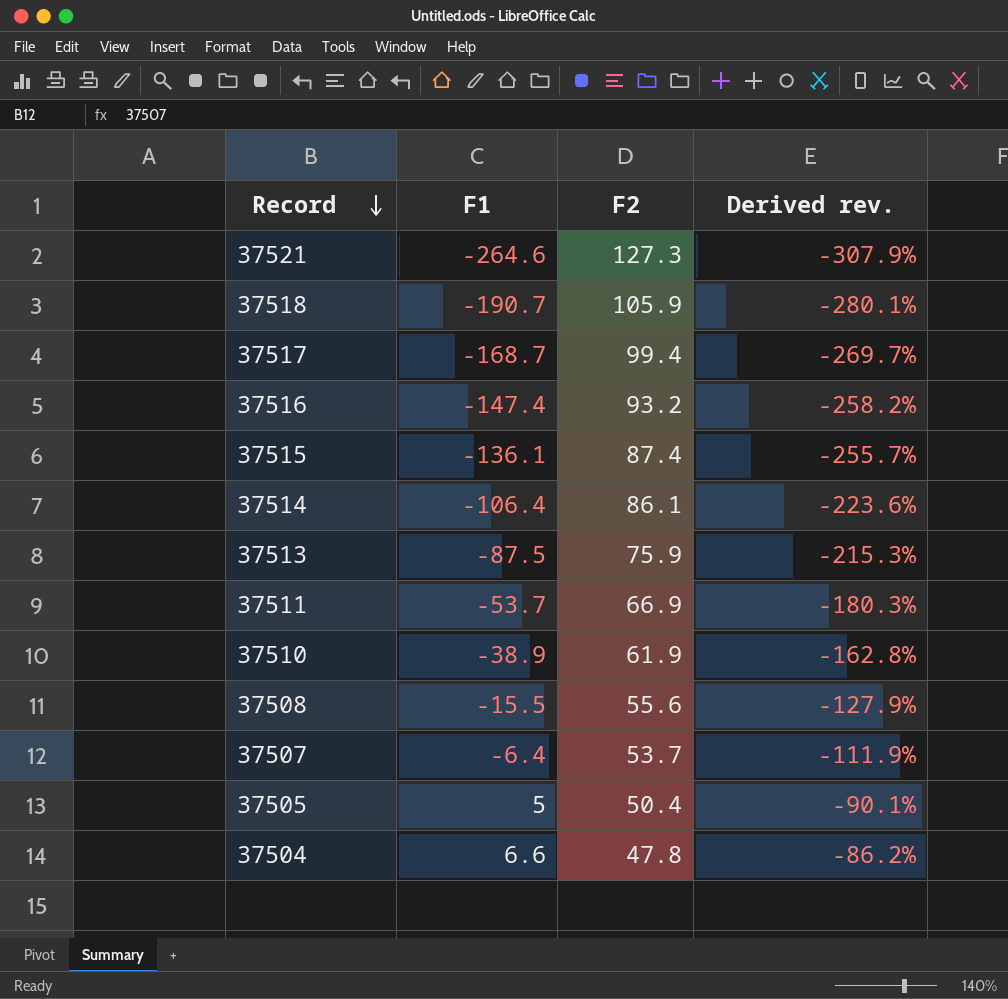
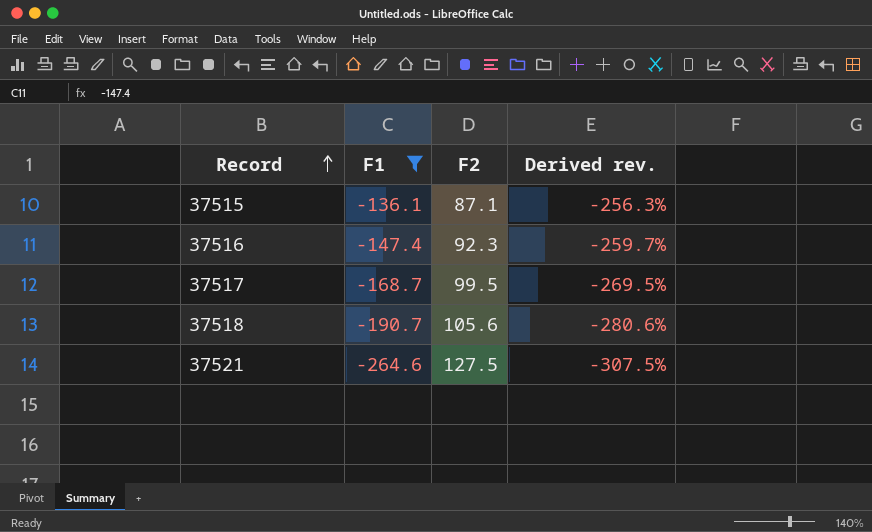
filter: none -> F1 <= -136.1
row order: Record descending -> Record ascending
37515 | F2: 87.4 -> 87.1
37515 | Derived rev.: -255.7% -> -256.3%
37516 | F2: 93.2 -> 92.3
37516 | Derived rev.: -258.2% -> -259.7%
37517 | F2: 99.4 -> 99.5
37517 | Derived rev.: -269.7% -> -269.5%
37518 | F2: 105.9 -> 105.6
37518 | Derived rev.: -280.1% -> -280.6%
37521 | F2: 127.3 -> 127.5
37521 | Derived rev.: -307.9% -> -307.5%

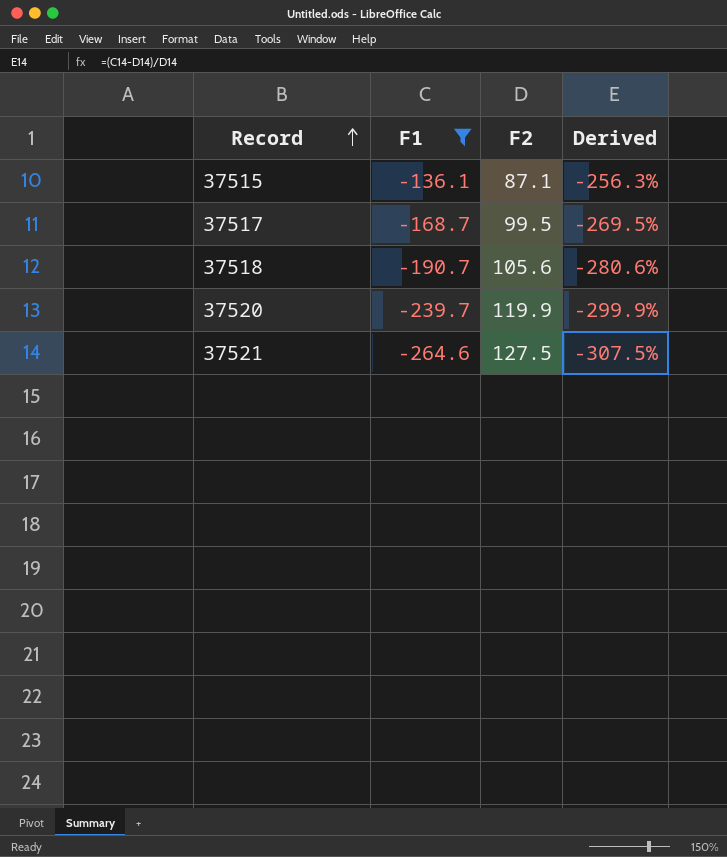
column name: Derived rev. -> Derived
row 37516: -147.4 | 92.3 | -259.7% -> none
row 37520: none -> -239.7 | 119.9 | -299.9%

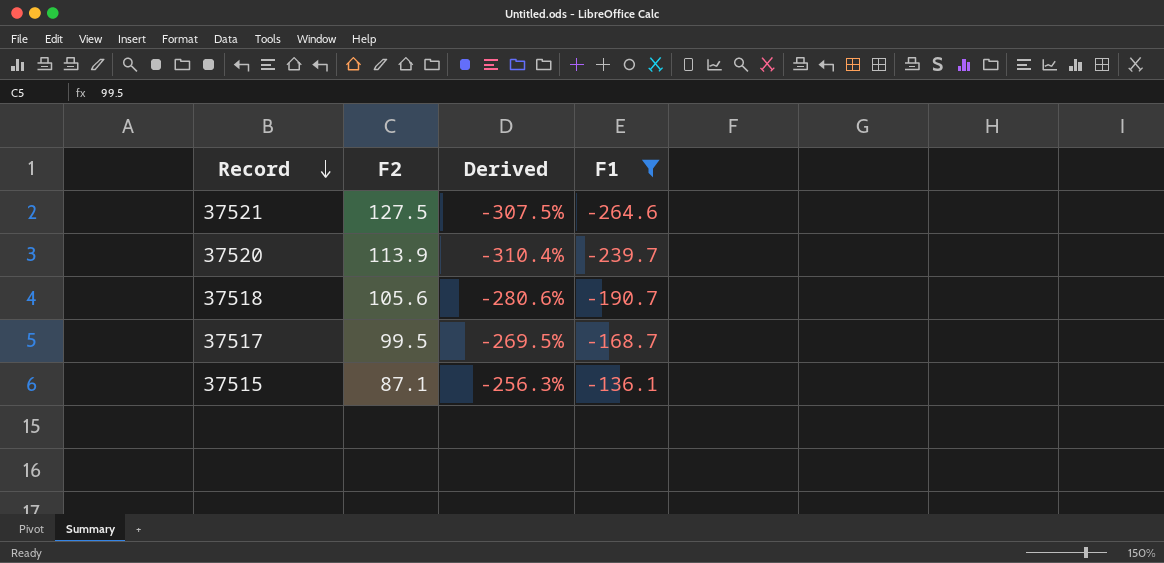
row order: Record ascending -> Record descending
column F1 | position: 2 -> 4
37520 | F2: 119.9 -> 113.9
37520 | Derived: -299.9% -> -310.4%

